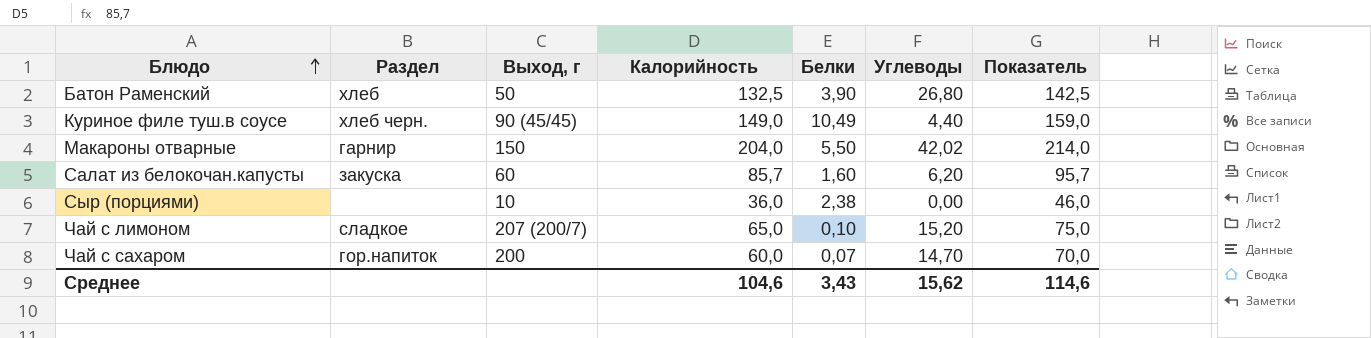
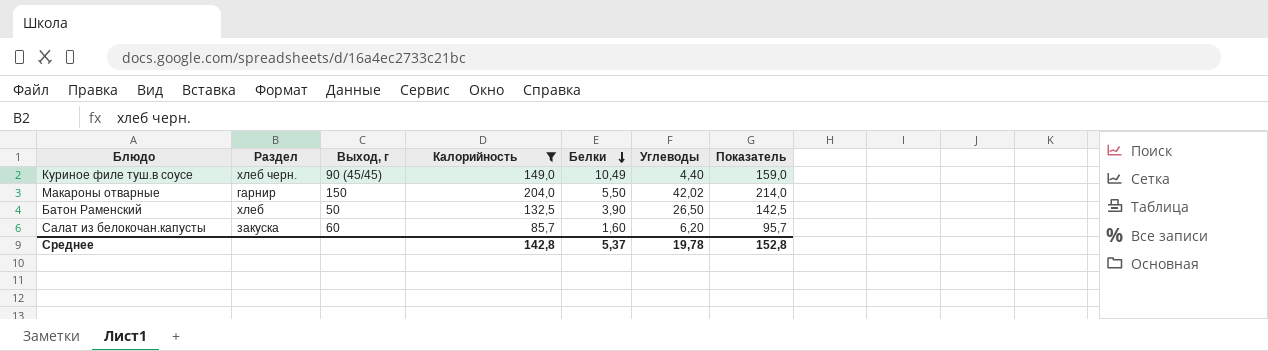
filter: none -> Калорийность >= 85,7
row order: Блюдо ascending -> Белки descending
Батон Раменский | Углеводы: 26,80 -> 26,50
Среднее | Калорийность: 104,6 -> 142,8
Среднее | Белки: 3,43 -> 5,37
Среднее | Углеводы: 15,62 -> 19,78
Среднее | Показатель: 114,6 -> 152,8

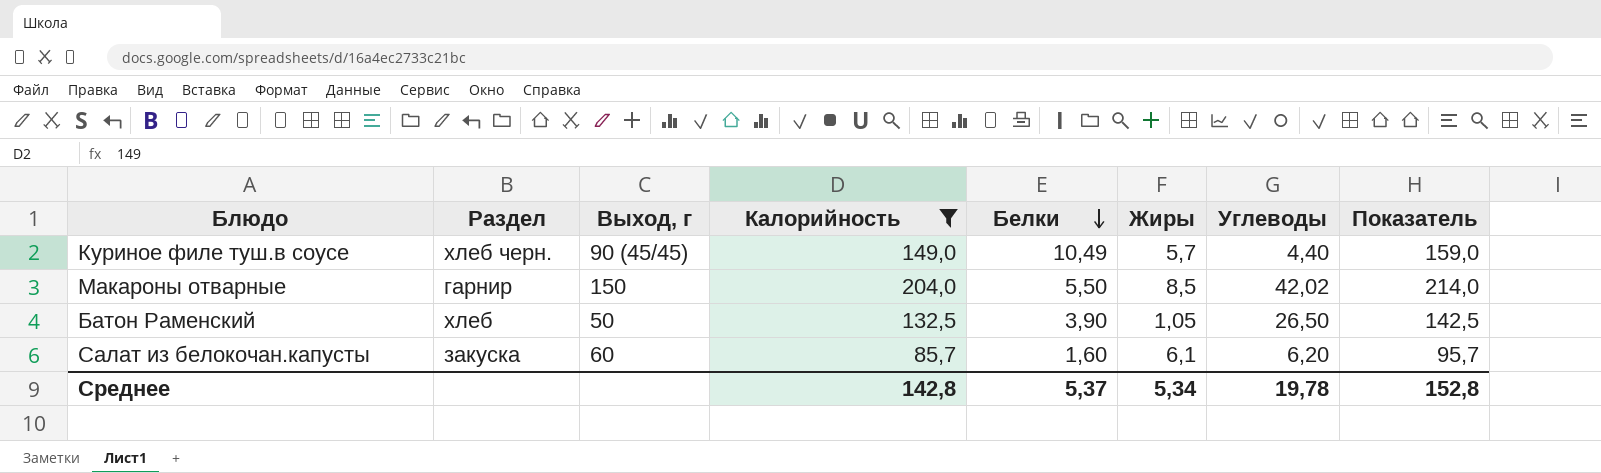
column Жиры | position: none -> 6

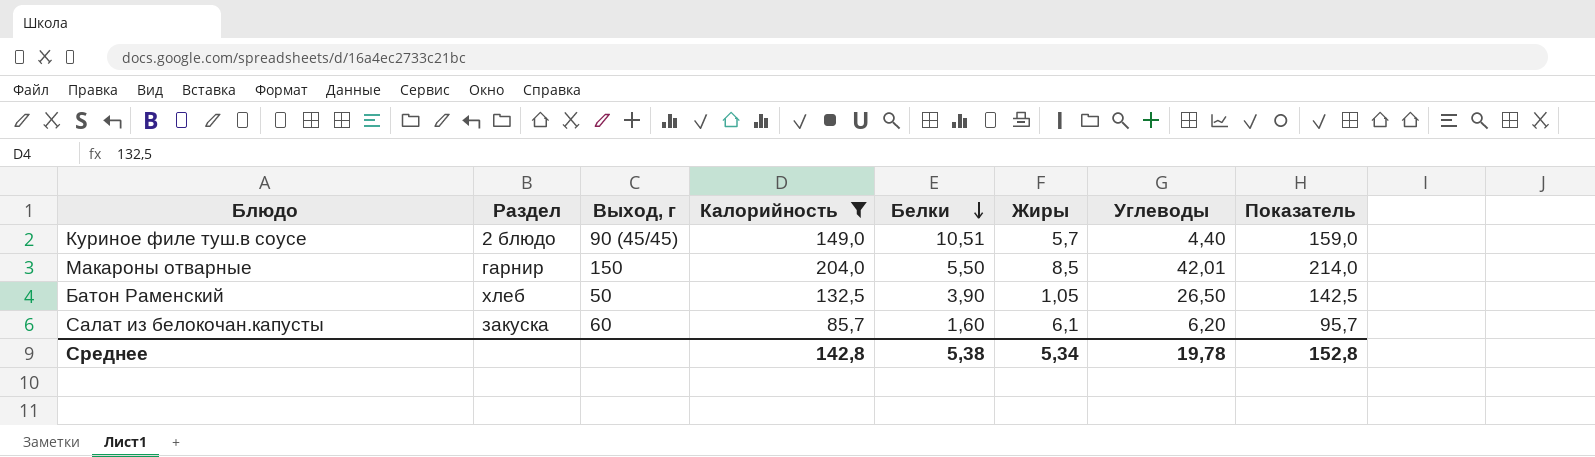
Куриное филе туш.в соусе | Раздел: хлеб черн. -> 2 блюдо
Куриное филе туш.в соусе | Белки: 10,49 -> 10,51
Макароны отварные | Углеводы: 42,02 -> 42,01
Среднее | Белки: 5,37 -> 5,38

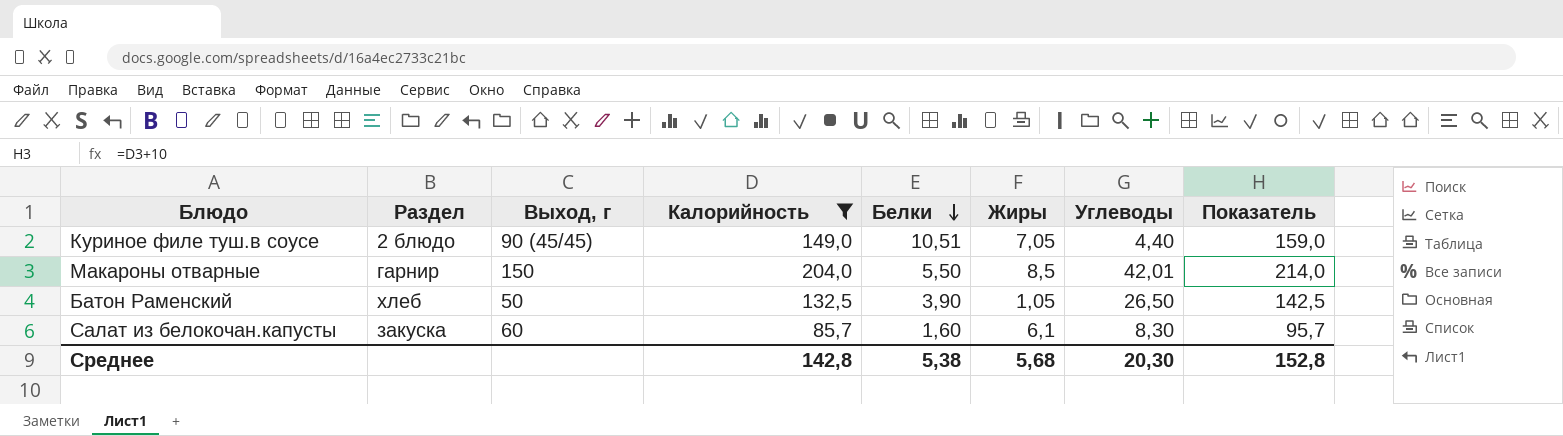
Куриное филе туш.в соусе | Жиры: 5,7 -> 7,05
Салат из белокочан.капусты | Углеводы: 6,20 -> 8,30
Среднее | Жиры: 5,34 -> 5,68
Среднее | Углеводы: 19,78 -> 20,30

